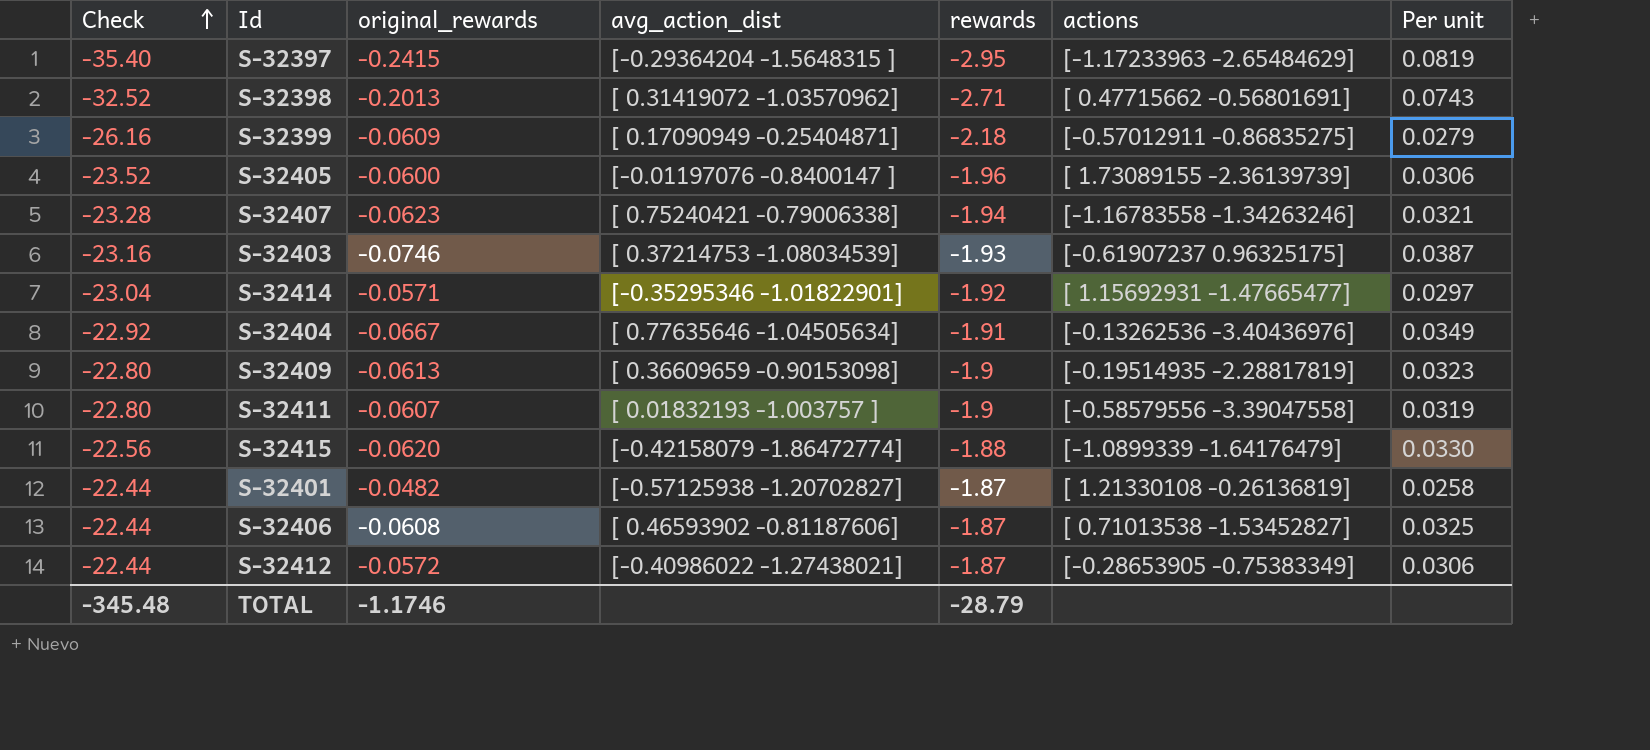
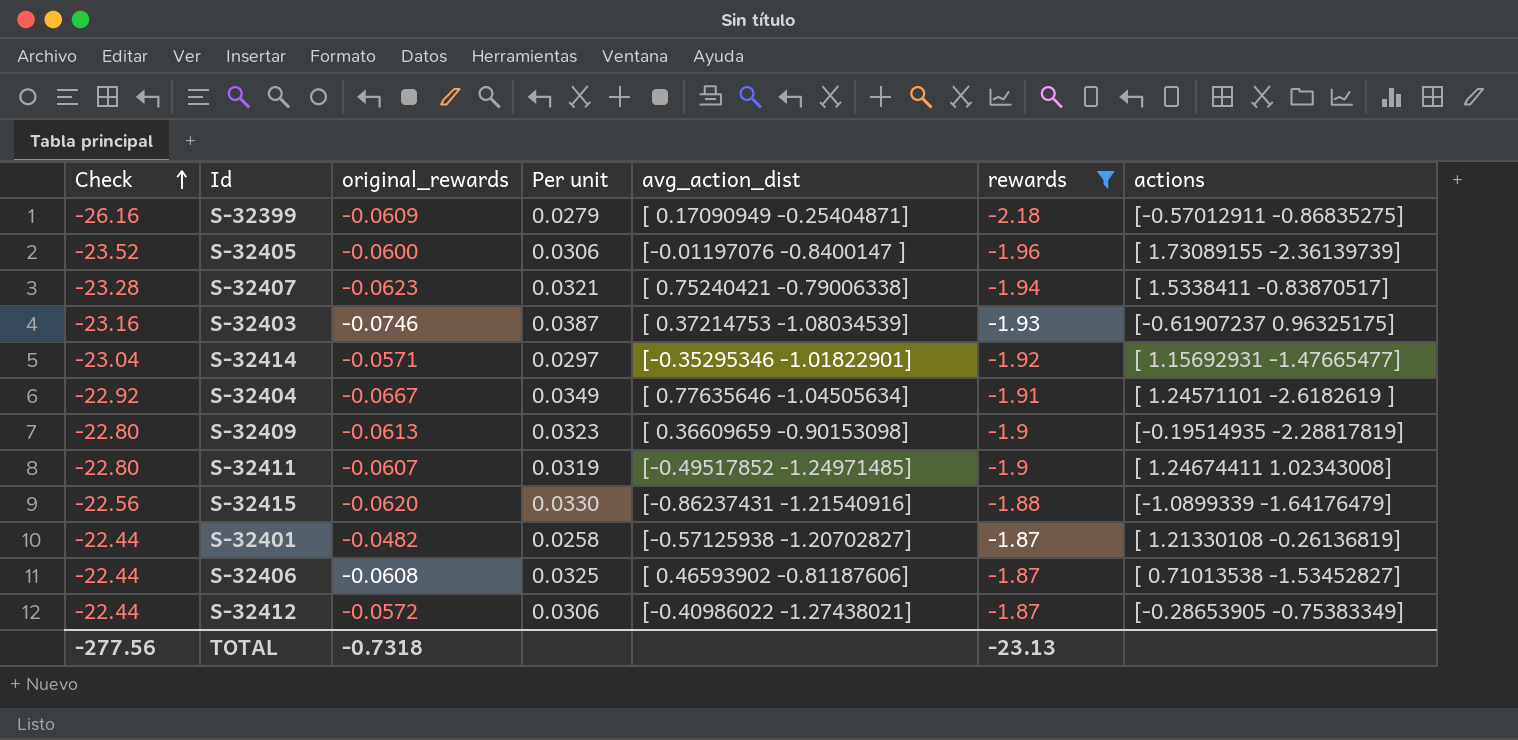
filter: none -> rewards >= -2.18
column Per unit | position: 7 -> 4
S-32407 | actions: [-1.16783558 -1.34263246] -> [ 1.5338411 -0.83870517]
S-32404 | actions: [-0.13262536 -3.40436976] -> [ 1.24571101 -2.6182619 ]
S-32411 | avg_action_dist: [ 0.01832193 -1.003757 ] -> [-0.49517852 -1.24971485]
S-32411 | actions: [-0.58579556 -3.39047558] -> [ 1.24674411 1.02343008]
S-32415 | avg_action_dist: [-0.42158079 -1.86472774] -> [-0.86237431 -1.21540916]
TOTAL | Check: -345.48 -> -277.56
TOTAL | original_rewards: -1.1746 -> -0.7318
TOTAL | rewards: -28.79 -> -23.13

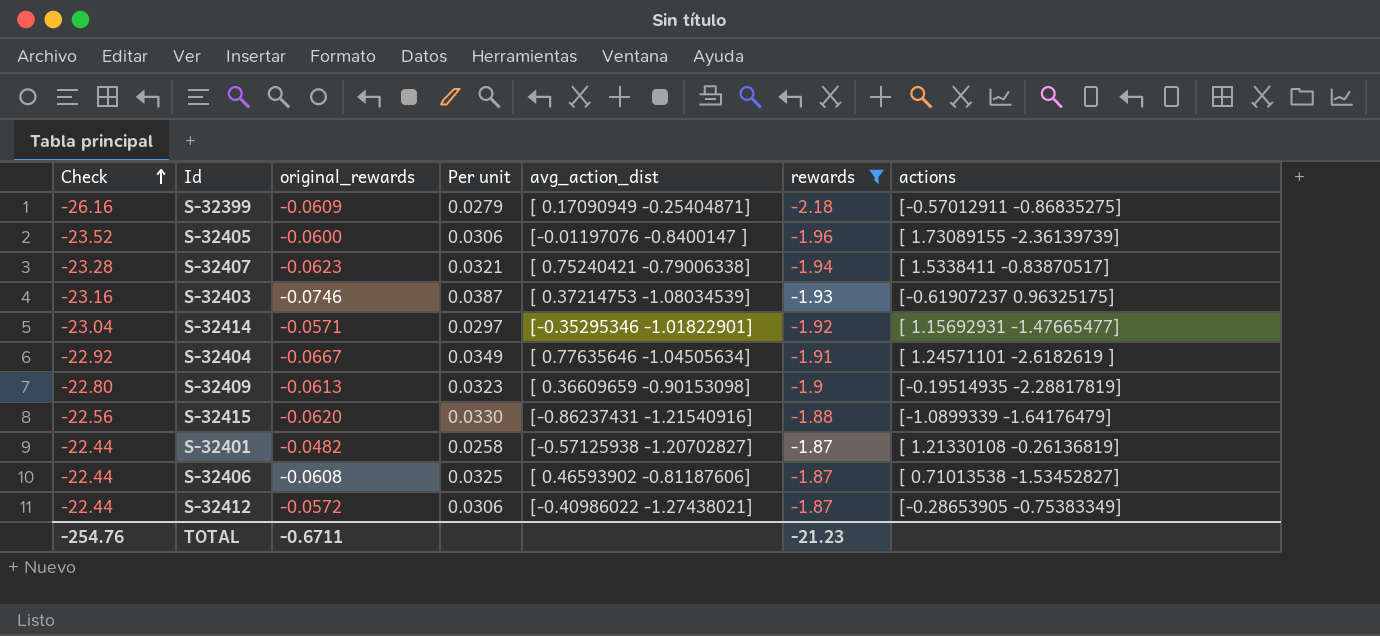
row S-32411: -22.80 | -0.0607 | 0.0319 | [-0.49517852 -1.24971485] | -1.9 | [ 1.24674411 1.02343008] -> none
TOTAL | Check: -277.56 -> -254.76
TOTAL | original_rewards: -0.7318 -> -0.6711
TOTAL | rewards: -23.13 -> -21.23

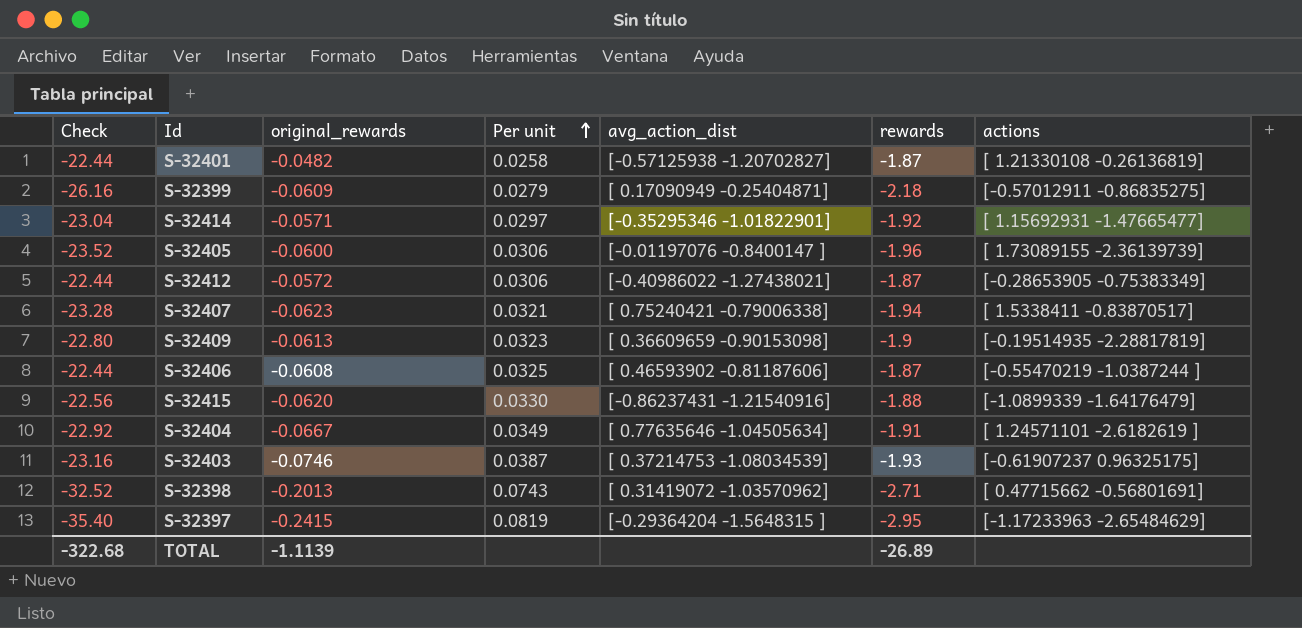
filter: rewards >= -2.18 -> none
row order: Check ascending -> Per unit ascending
S-32406 | actions: [ 0.71013538 -1.53452827] -> [-0.55470219 -1.0387244 ]
TOTAL | Check: -254.76 -> -322.68
TOTAL | original_rewards: -0.6711 -> -1.1139
TOTAL | rewards: -21.23 -> -26.89

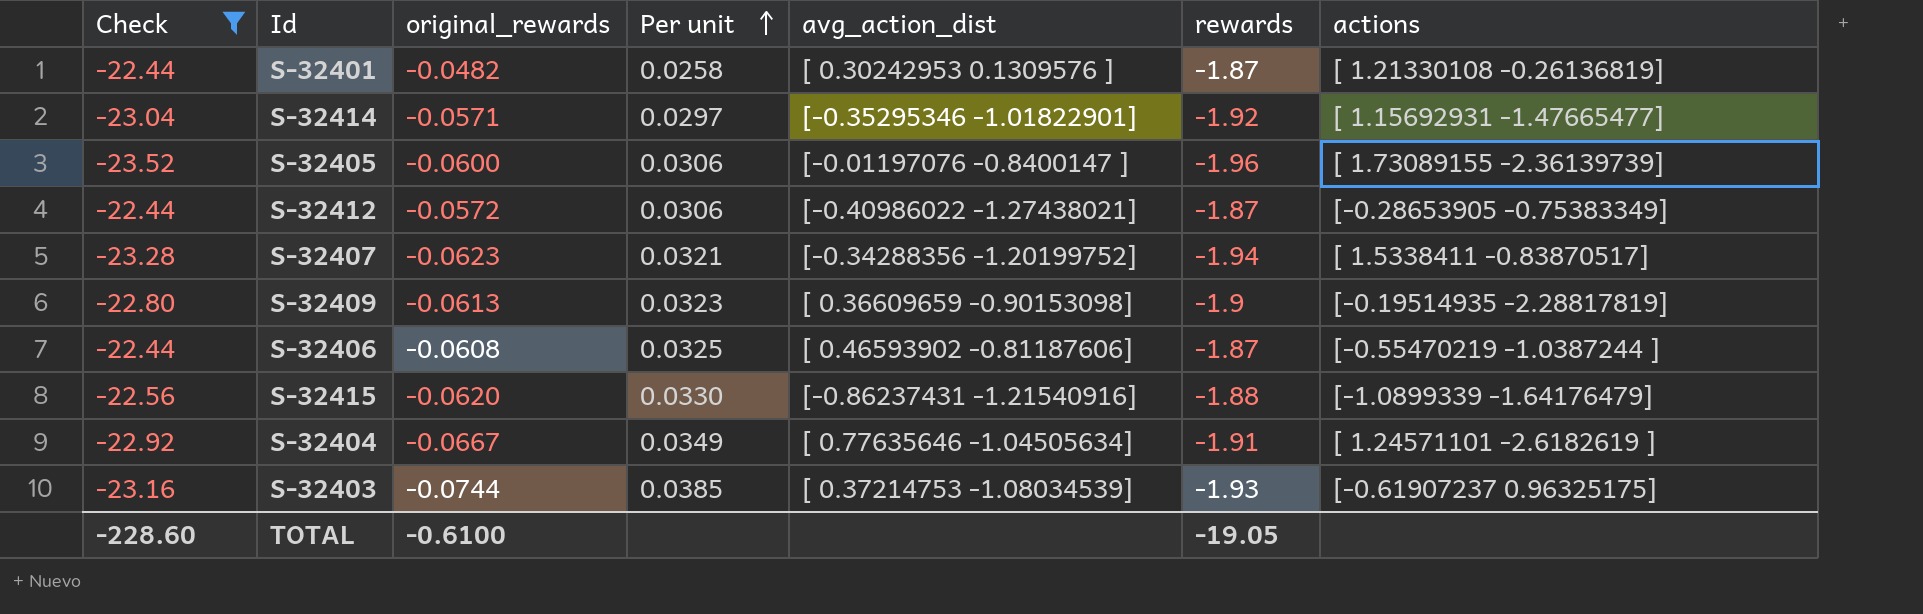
filter: none -> Check >= -23.52
S-32401 | avg_action_dist: [-0.57125938 -1.20702827] -> [ 0.30242953 0.1309576 ]
S-32407 | avg_action_dist: [ 0.75240421 -0.79006338] -> [-0.34288356 -1.20199752]
S-32403 | original_rewards: -0.0746 -> -0.0744
S-32403 | Per unit: 0.0387 -> 0.0385
TOTAL | Check: -322.68 -> -228.60
TOTAL | original_rewards: -1.1139 -> -0.6100
TOTAL | rewards: -26.89 -> -19.05

